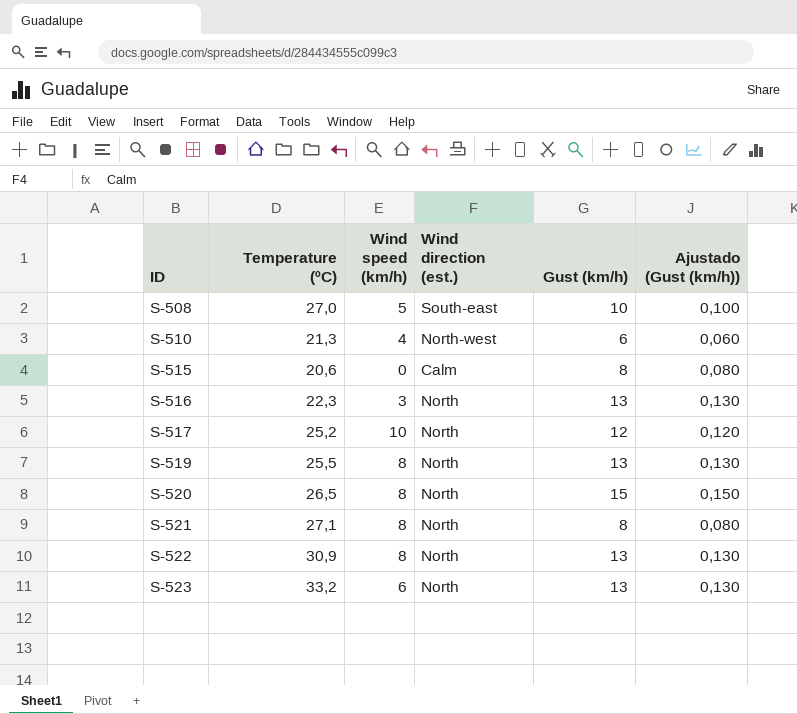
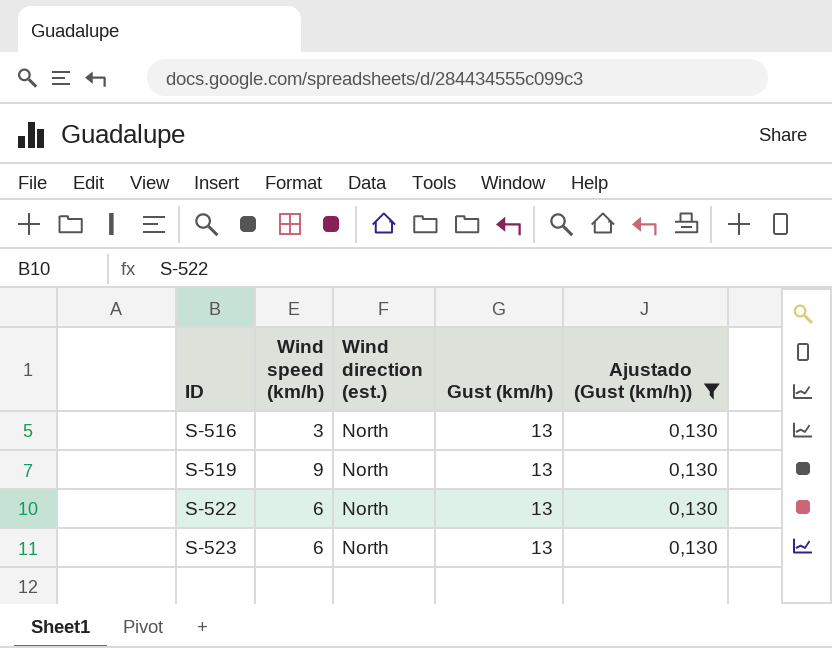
filter: none -> Ajustado (Gust (km/h)) = 0,130
column Temperature (ºC) | position: 2 -> none
S-519 | Wind speed (km/h): 8 -> 9
S-522 | Wind speed (km/h): 8 -> 6

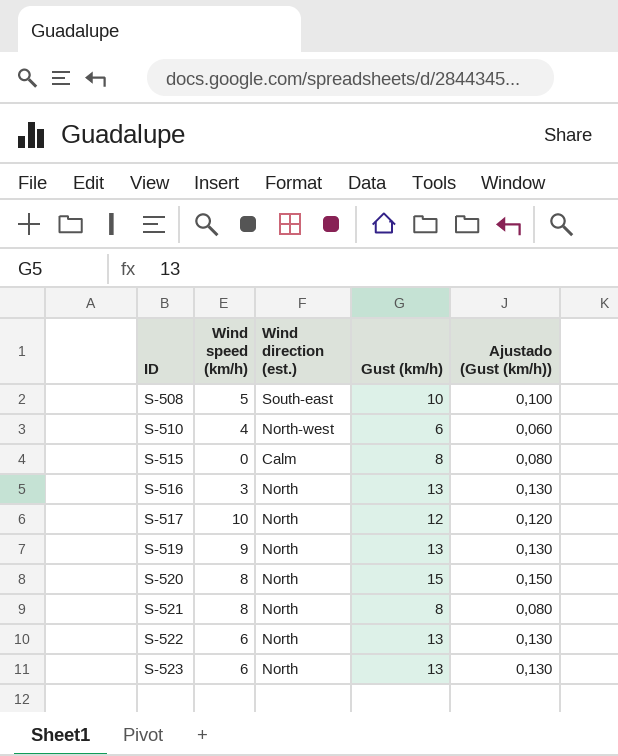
filter: Ajustado (Gust (km/h)) = 0,130 -> none

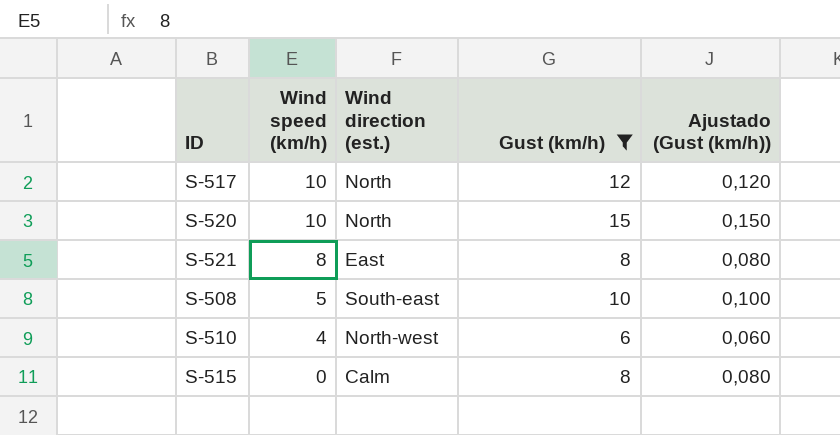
filter: none -> Gust (km/h) != 13
row order: ID ascending -> Wind speed (km/h) descending
S-520 | Wind speed (km/h): 8 -> 10
S-521 | Wind direction (est.): North -> East

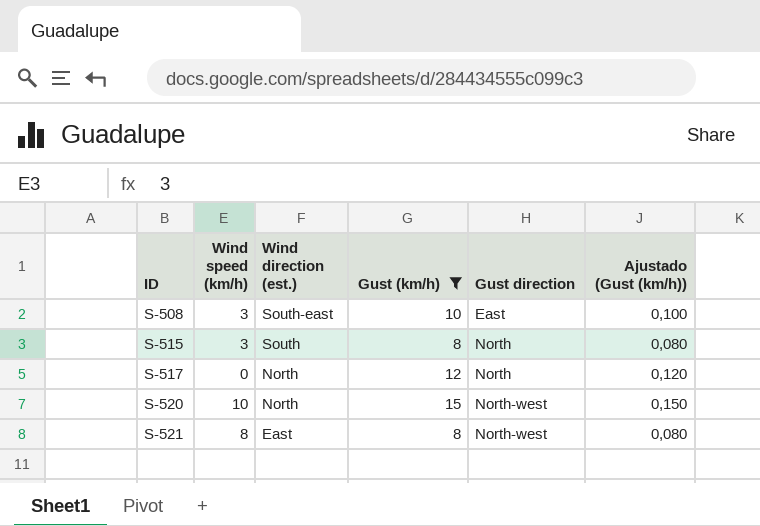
row order: Wind speed (km/h) descending -> ID ascending
column Gust direction | position: none -> 5
row S-510: 4 | North-west | 6 | 0,060 -> none
S-508 | Wind speed (km/h): 5 -> 3
S-515 | Wind speed (km/h): 0 -> 3
S-515 | Wind direction (est.): Calm -> South
S-517 | Wind speed (km/h): 10 -> 0

